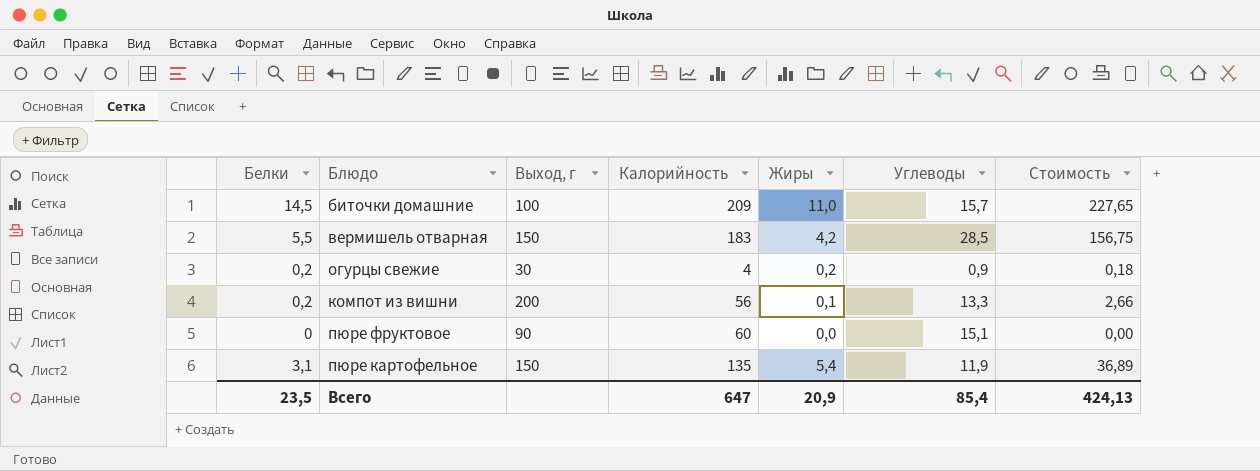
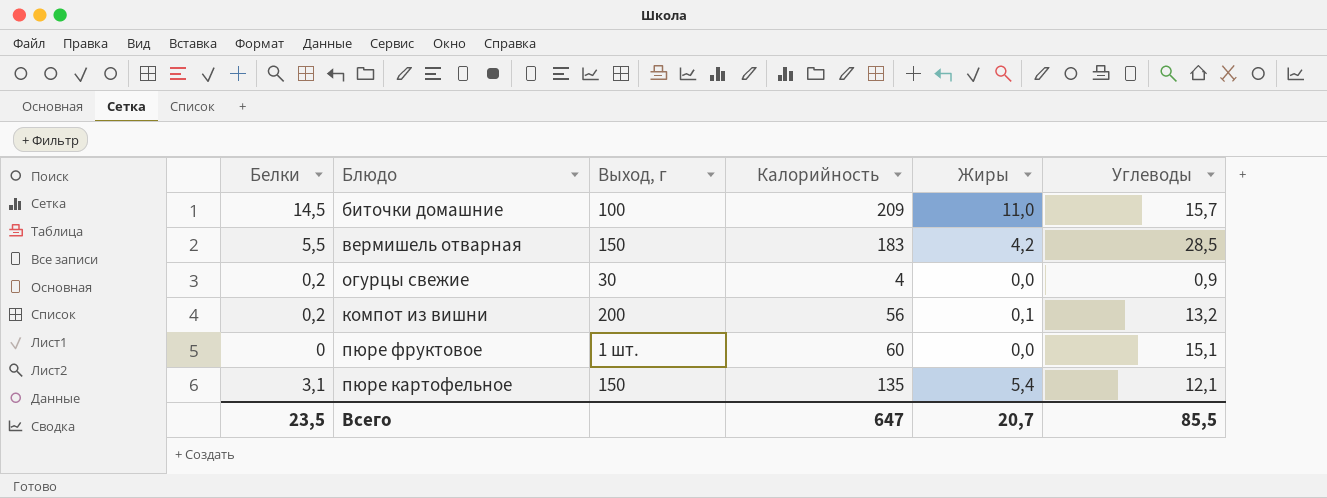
column Стоимость | formula: [Белки] * [Углеводы] -> none
огурцы свежие | Жиры: 0,2 -> 0,0
компот из вишни | Углеводы: 13,3 -> 13,2
пюре фруктовое | Выход, г: 90 -> 1 шт.
пюре картофельное | Углеводы: 11,9 -> 12,1
Всего | Жиры: 20,9 -> 20,7
Всего | Углеводы: 85,4 -> 85,5

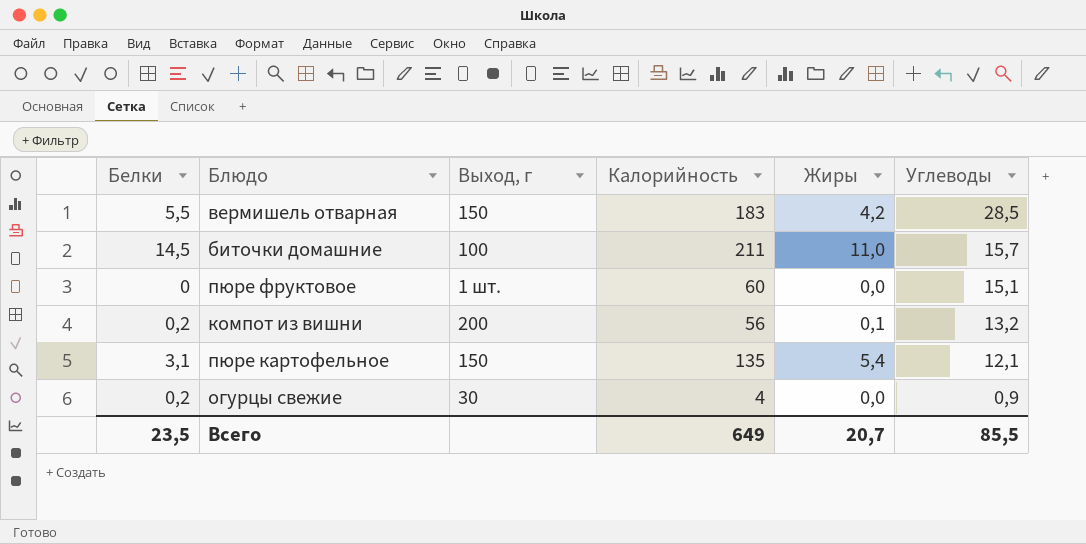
row order: none -> Углеводы descending
биточки домашние | Калорийность: 209 -> 211
Всего | Калорийность: 647 -> 649

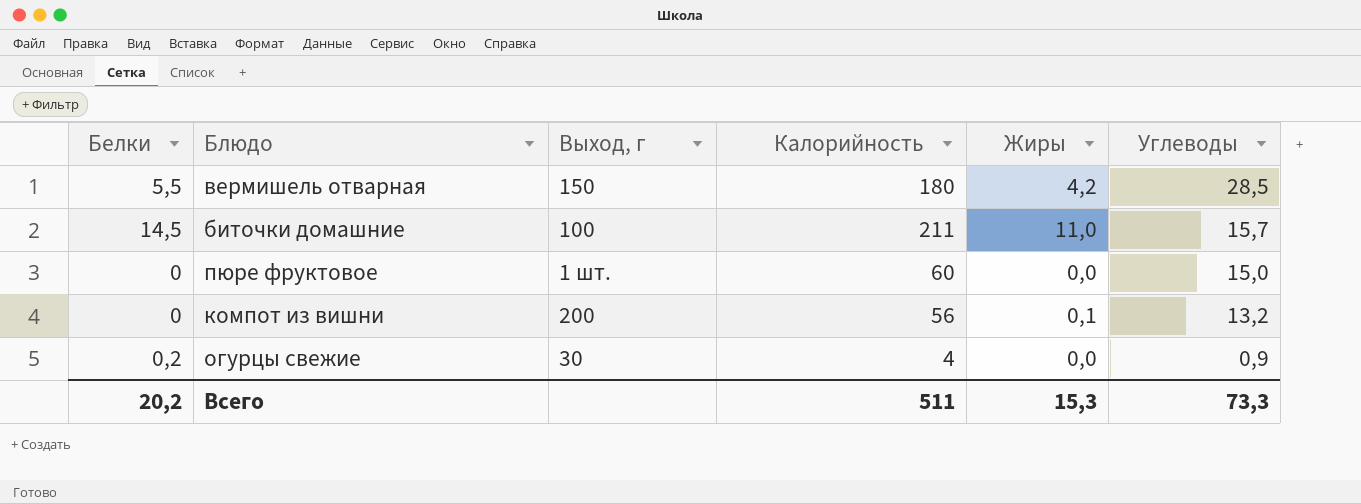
row пюре картофельное: 3,1 | 150 | 135 | 5,4 | 12,1 -> none
вермишель отварная | Калорийность: 183 -> 180
пюре фруктовое | Углеводы: 15,1 -> 15,0
компот из вишни | Белки: 0,2 -> 0
Всего | Белки: 23,5 -> 20,2
Всего | Калорийность: 649 -> 511
Всего | Жиры: 20,7 -> 15,3
Всего | Углеводы: 85,5 -> 73,3

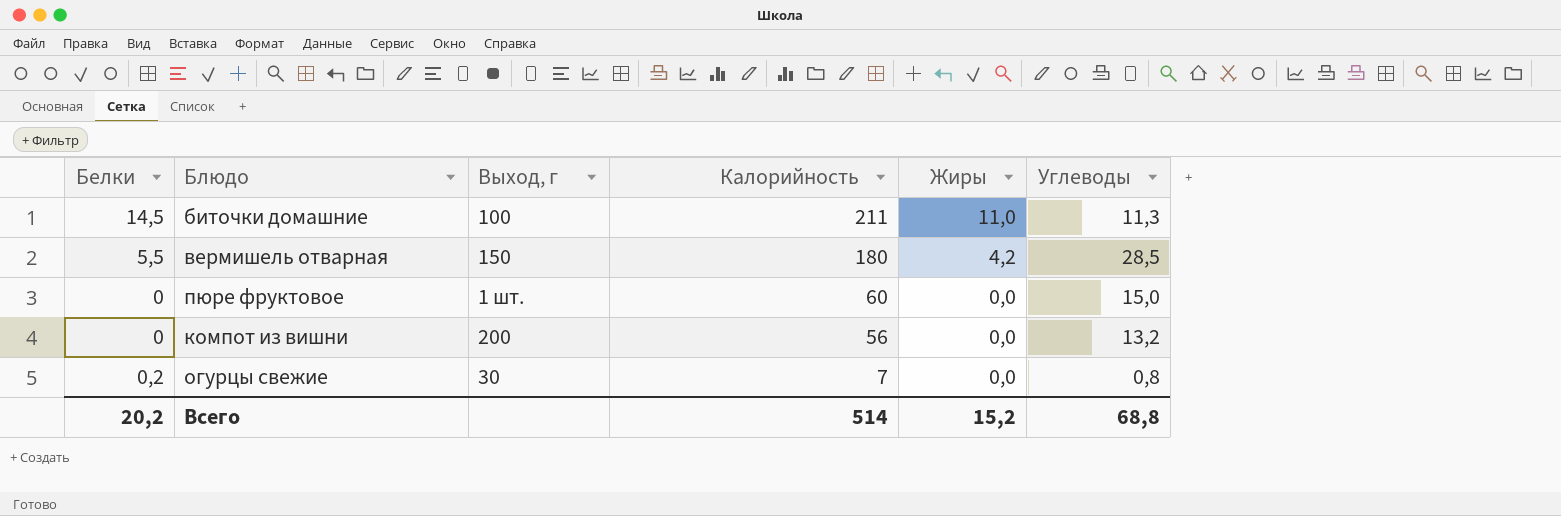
row order: Углеводы descending -> Калорийность descending
биточки домашние | Углеводы: 15,7 -> 11,3
компот из вишни | Жиры: 0,1 -> 0,0
огурцы свежие | Калорийность: 4 -> 7
огурцы свежие | Углеводы: 0,9 -> 0,8
Всего | Калорийность: 511 -> 514
Всего | Жиры: 15,3 -> 15,2
Всего | Углеводы: 73,3 -> 68,8

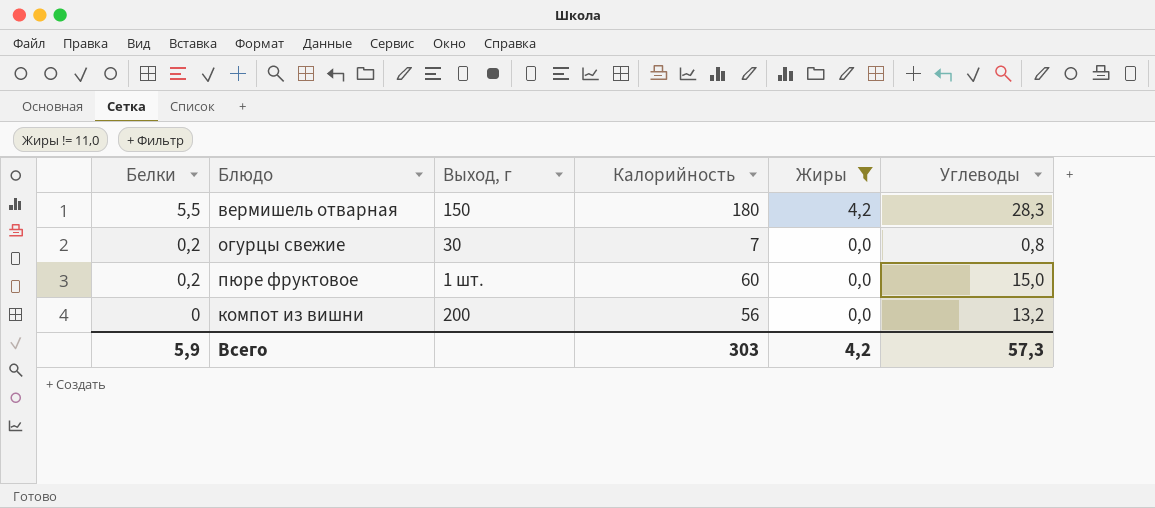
filter: none -> Жиры != 11,0
row order: Калорийность descending -> Белки descending
вермишель отварная | Углеводы: 28,5 -> 28,3
пюре фруктовое | Белки: 0 -> 0,2
Всего | Белки: 20,2 -> 5,9
Всего | Калорийность: 514 -> 303
Всего | Жиры: 15,2 -> 4,2
Всего | Углеводы: 68,8 -> 57,3

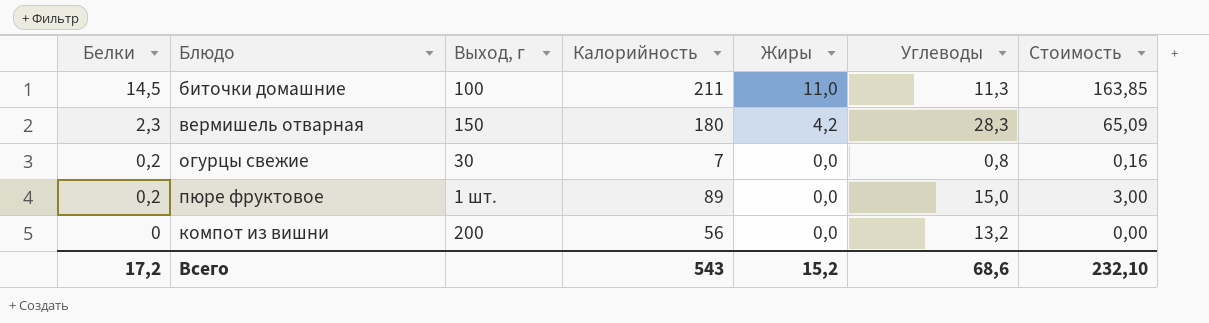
filter: Жиры != 11,0 -> none
column Стоимость | formula: none -> [Белки] * [Углеводы]
вермишель отварная | Белки: 5,5 -> 2,3
пюре фруктовое | Калорийность: 60 -> 89
Всего | Белки: 5,9 -> 17,2
Всего | Калорийность: 303 -> 543
Всего | Жиры: 4,2 -> 15,2
Всего | Углеводы: 57,3 -> 68,6

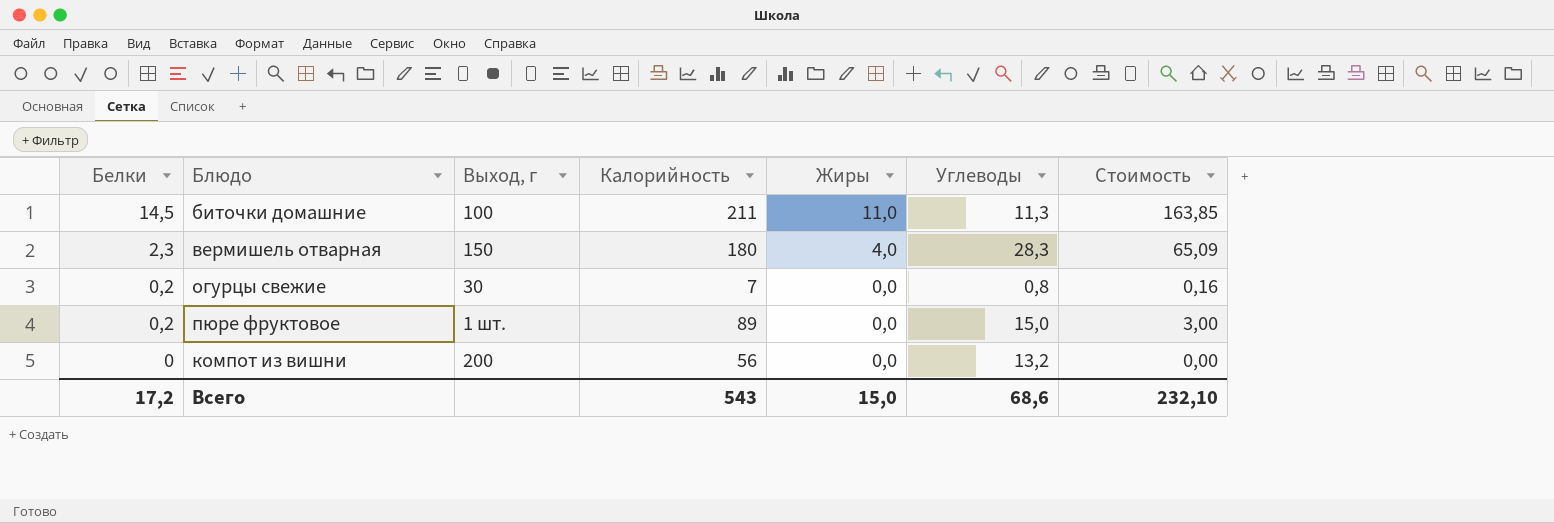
вермишель отварная | Жиры: 4,2 -> 4,0
Всего | Жиры: 15,2 -> 15,0

